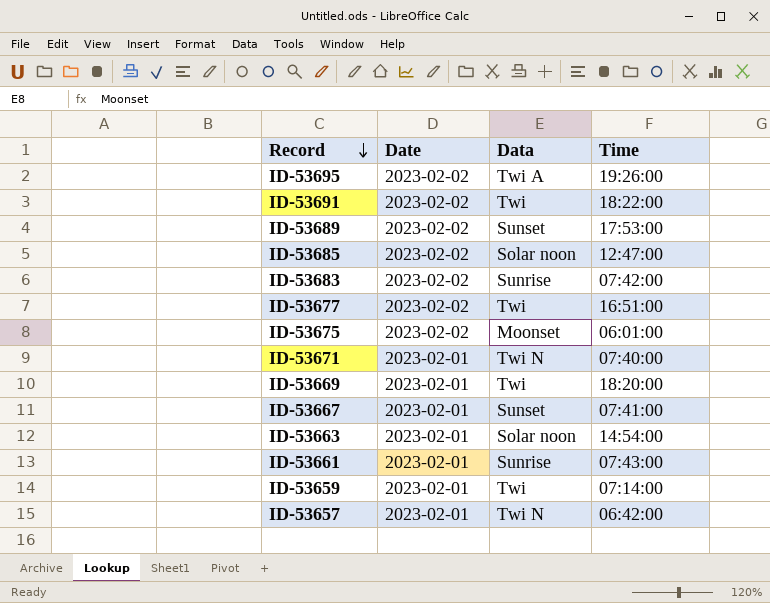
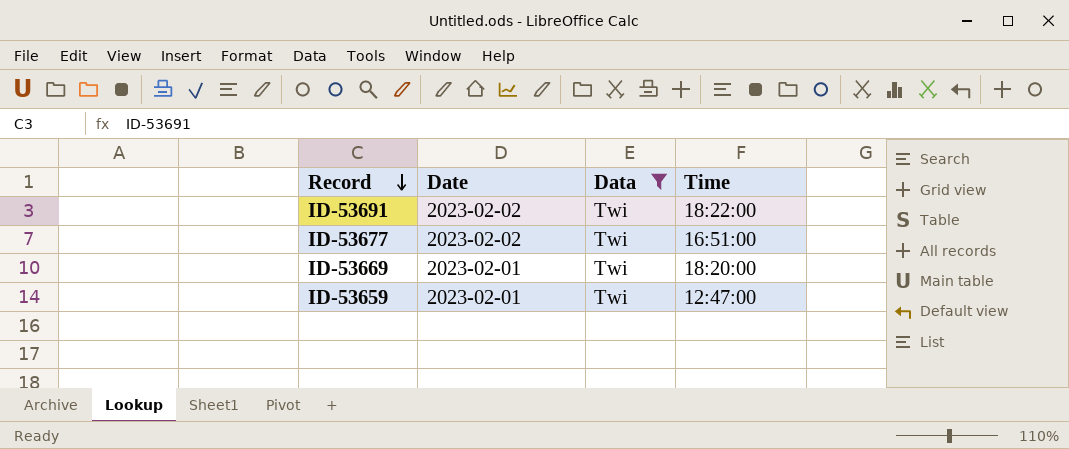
filter: none -> Data = Twi
ID-53659 | Time: 07:14:00 -> 12:47:00

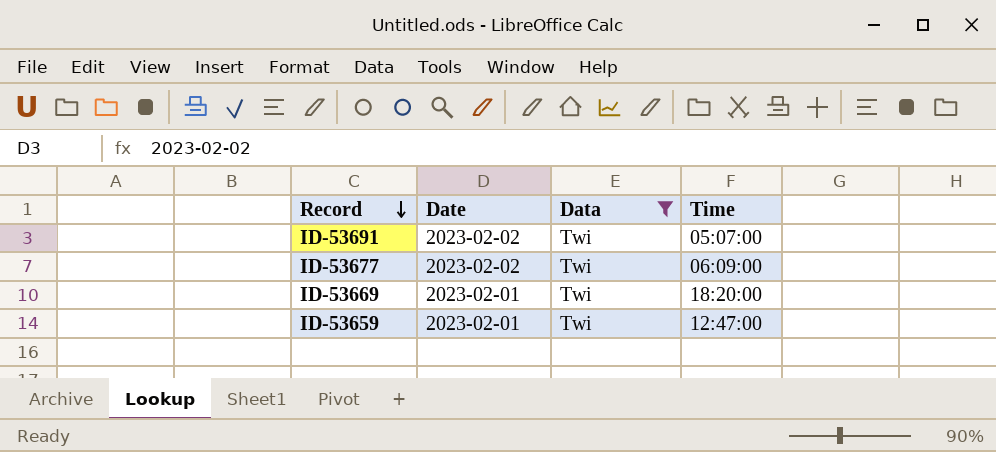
ID-53691 | Time: 18:22:00 -> 05:07:00
ID-53677 | Time: 16:51:00 -> 06:09:00

